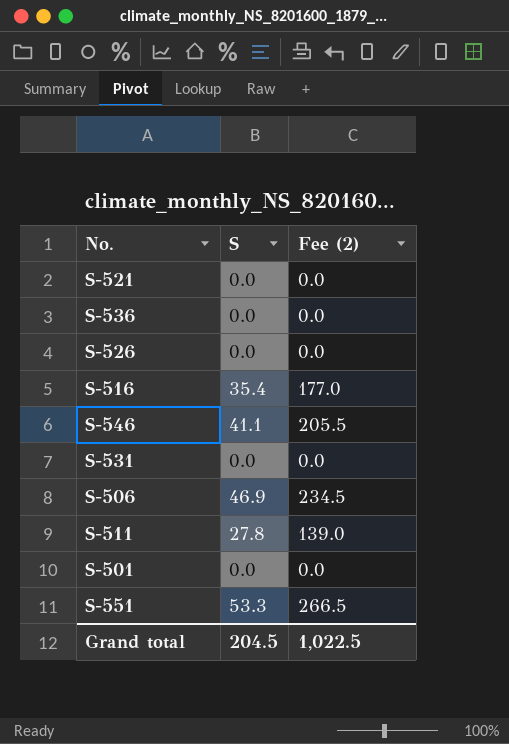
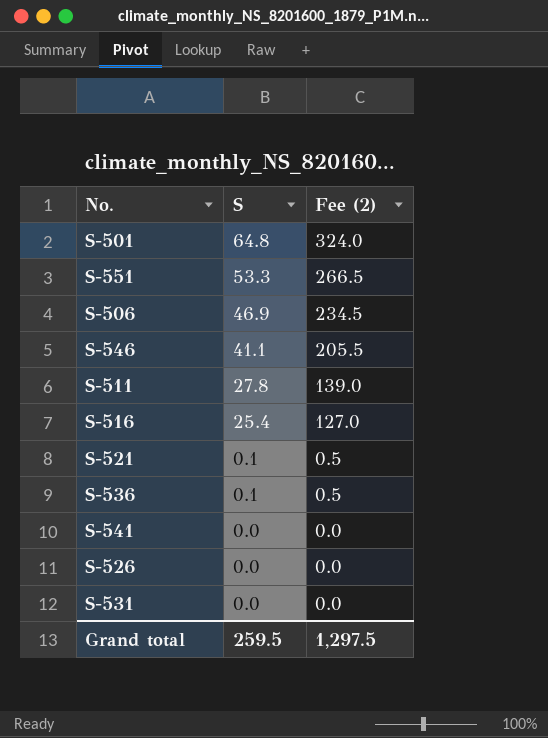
row order: none -> S descending
S-501 | S: 0.0 -> 64.8
S-501 | Fee (2): 0.0 -> 324.0
S-516 | S: 35.4 -> 25.4
S-516 | Fee (2): 177.0 -> 127.0
S-521 | S: 0.0 -> 0.1
S-521 | Fee (2): 0.0 -> 0.5
S-536 | S: 0.0 -> 0.1
S-536 | Fee (2): 0.0 -> 0.5
row S-541: none -> 0.0 | 0.0
Grand total | S: 204.5 -> 259.5
Grand total | Fee (2): 1,022.5 -> 1,297.5

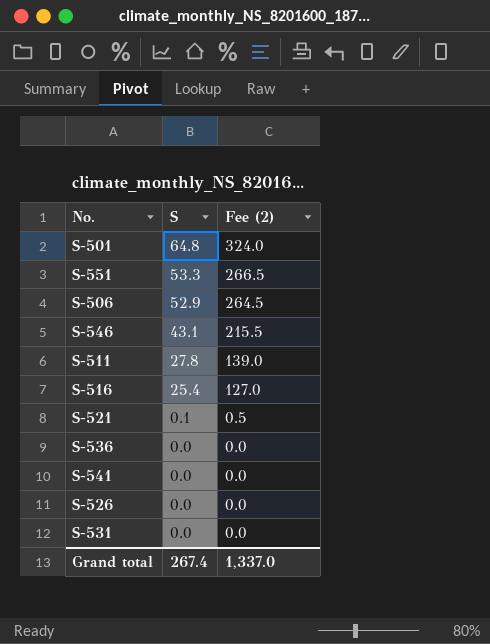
S-506 | S: 46.9 -> 52.9
S-506 | Fee (2): 234.5 -> 264.5
S-546 | S: 41.1 -> 43.1
S-546 | Fee (2): 205.5 -> 215.5
S-536 | S: 0.1 -> 0.0
S-536 | Fee (2): 0.5 -> 0.0
Grand total | S: 259.5 -> 267.4
Grand total | Fee (2): 1,297.5 -> 1,337.0

